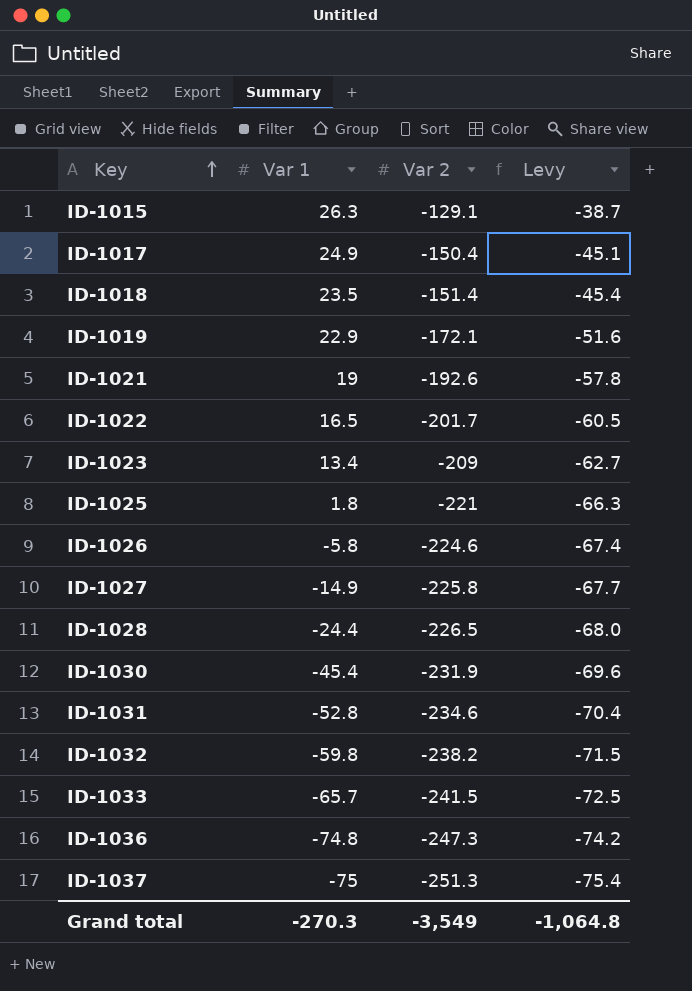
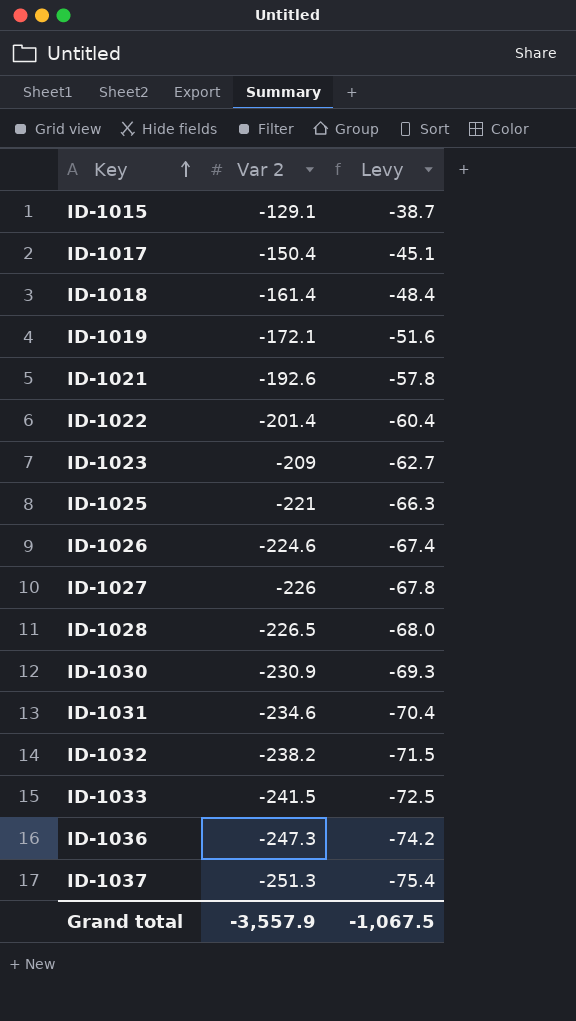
column Var 1 | position: 2 -> none
ID-1018 | Var 2: -151.4 -> -161.4
ID-1018 | Levy: -45.4 -> -48.4
ID-1022 | Var 2: -201.7 -> -201.4
ID-1022 | Levy: -60.5 -> -60.4
ID-1027 | Var 2: -225.8 -> -226
ID-1027 | Levy: -67.7 -> -67.8
ID-1030 | Var 2: -231.9 -> -230.9
ID-1030 | Levy: -69.6 -> -69.3
Grand total | Var 2: -3,549 -> -3,557.9
Grand total | Levy: -1,064.8 -> -1,067.5

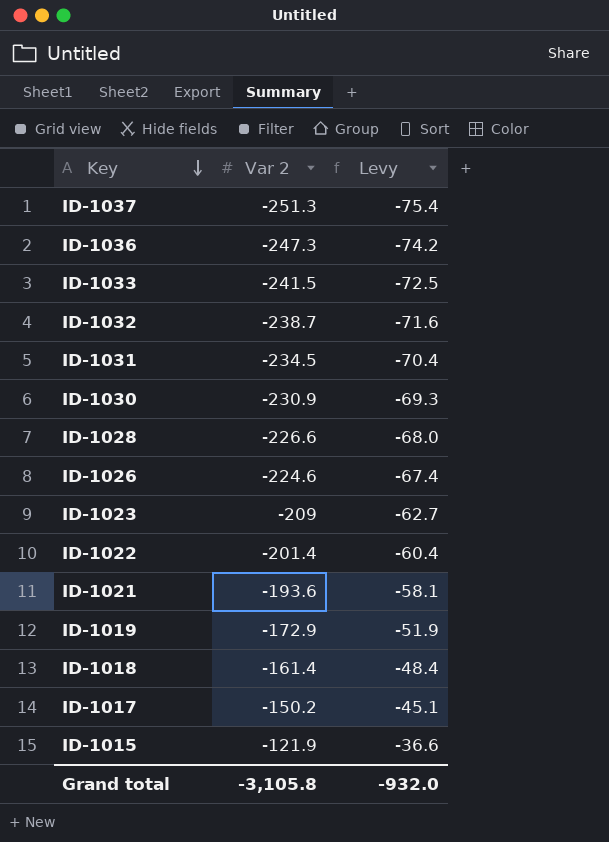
row order: Key ascending -> Key descending
row ID-1025: -221 | -66.3 -> none
row ID-1027: -226 | -67.8 -> none
ID-1032 | Var 2: -238.2 -> -238.7
ID-1032 | Levy: -71.5 -> -71.6
ID-1031 | Var 2: -234.6 -> -234.5
ID-1028 | Var 2: -226.5 -> -226.6
ID-1021 | Var 2: -192.6 -> -193.6
ID-1021 | Levy: -57.8 -> -58.1
ID-1019 | Var 2: -172.1 -> -172.9
ID-1019 | Levy: -51.6 -> -51.9
ID-1017 | Var 2: -150.4 -> -150.2
ID-1015 | Var 2: -129.1 -> -121.9
ID-1015 | Levy: -38.7 -> -36.6
Grand total | Var 2: -3,557.9 -> -3,105.8
Grand total | Levy: -1,067.5 -> -932.0

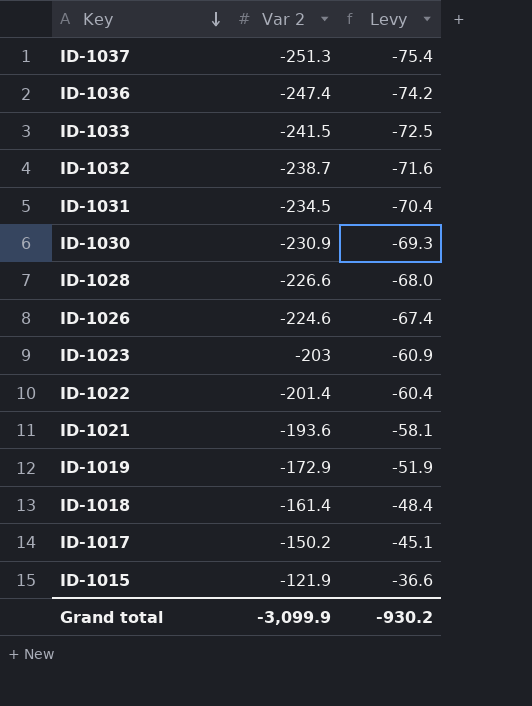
ID-1036 | Var 2: -247.3 -> -247.4
ID-1023 | Var 2: -209 -> -203
ID-1023 | Levy: -62.7 -> -60.9
Grand total | Var 2: -3,105.8 -> -3,099.9
Grand total | Levy: -932.0 -> -930.2

